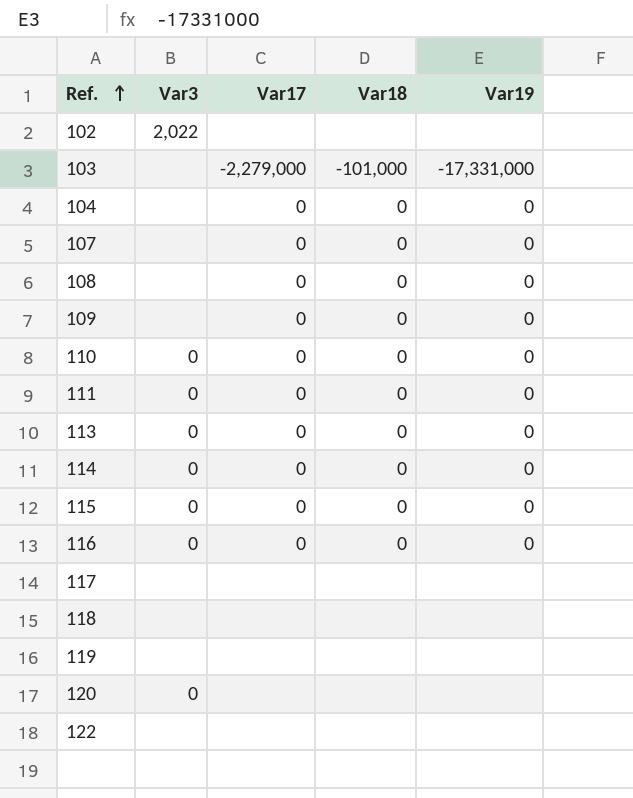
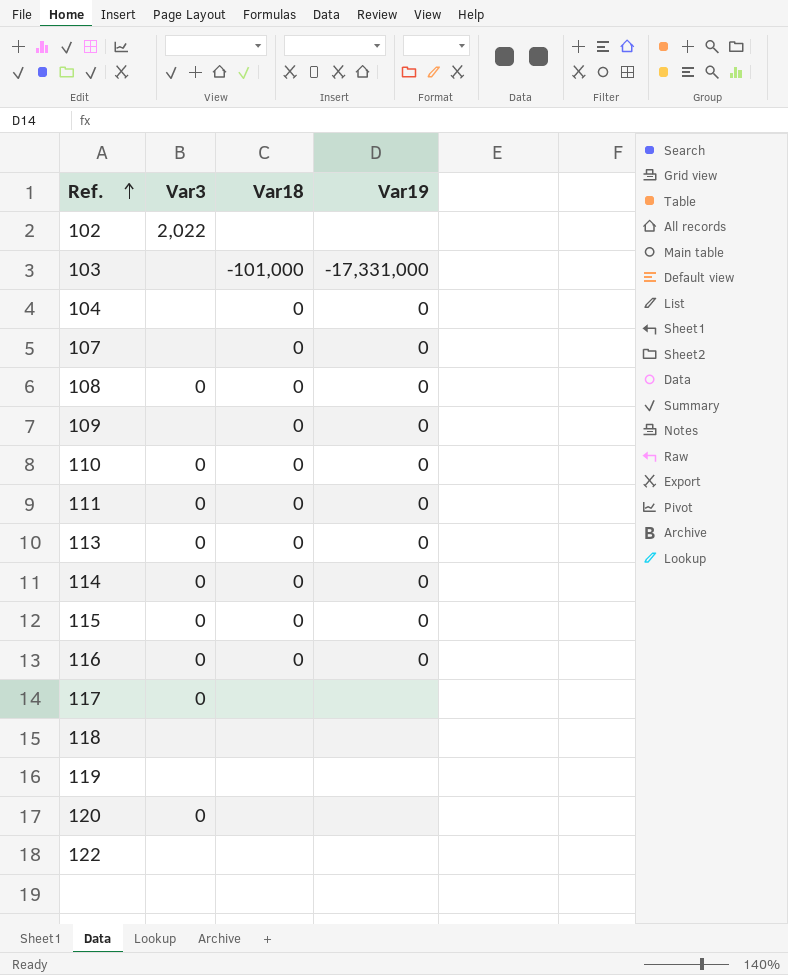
column Var17 | position: 3 -> none
108 | Var3: none -> 0
117 | Var3: none -> 0

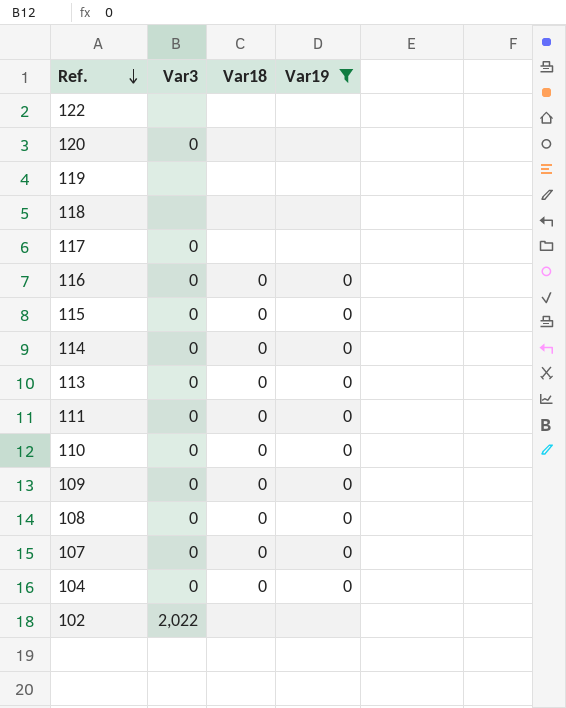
filter: none -> Var19 != -17,331,000
row order: Ref. ascending -> Ref. descending
109 | Var3: none -> 0
107 | Var3: none -> 0
104 | Var3: none -> 0

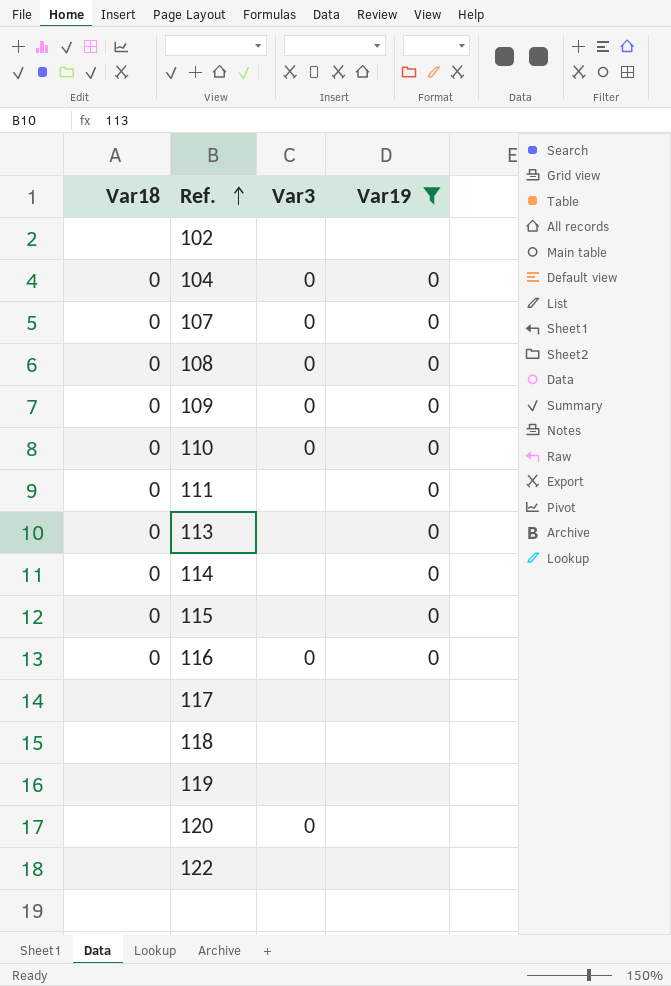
row order: Ref. descending -> Ref. ascending
column Var18 | position: 3 -> 1
102 | Var3: 2,022 -> none
111 | Var3: 0 -> none
113 | Var3: 0 -> none
114 | Var3: 0 -> none
115 | Var3: 0 -> none
117 | Var3: 0 -> none

